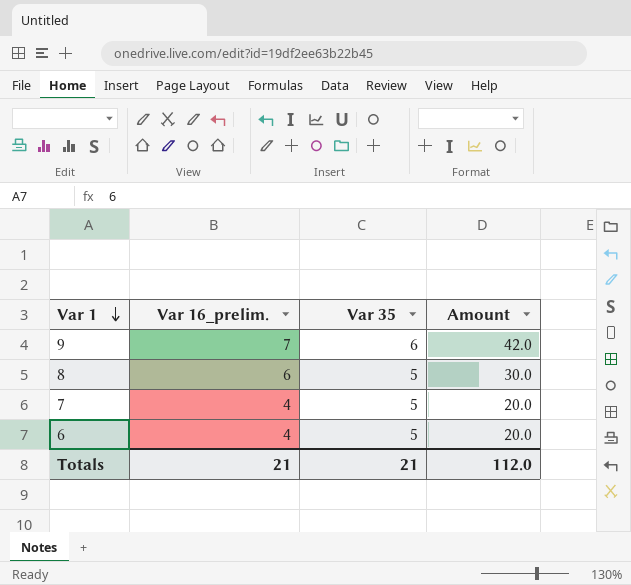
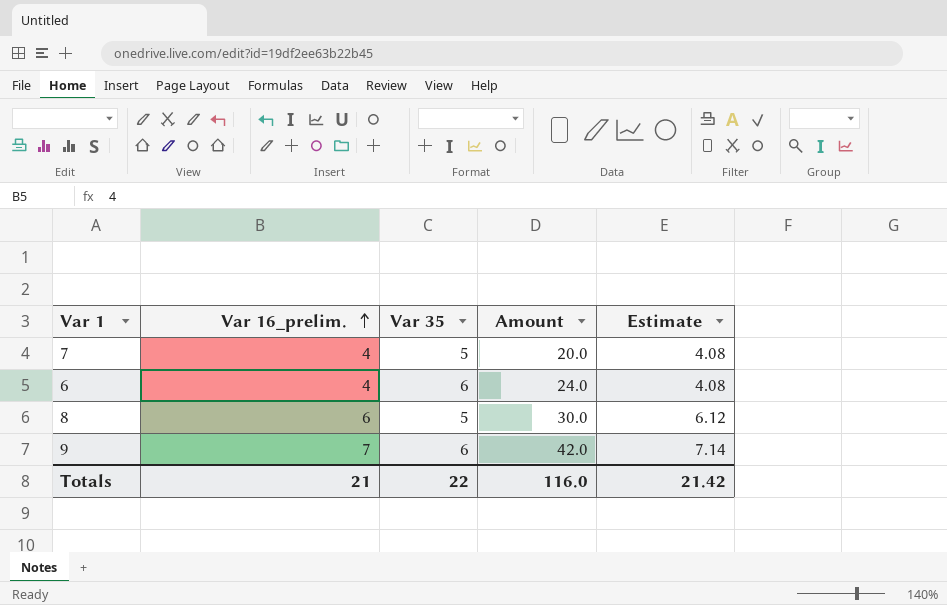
row order: Var 1 descending -> Var 16_prelim. ascending
column Estimate | formula: none -> [Var 16_prelim.] * 1.02
6 | Var 35: 5 -> 6
6 | Amount: 20.0 -> 24.0
Totals | Var 35: 21 -> 22
Totals | Amount: 112.0 -> 116.0

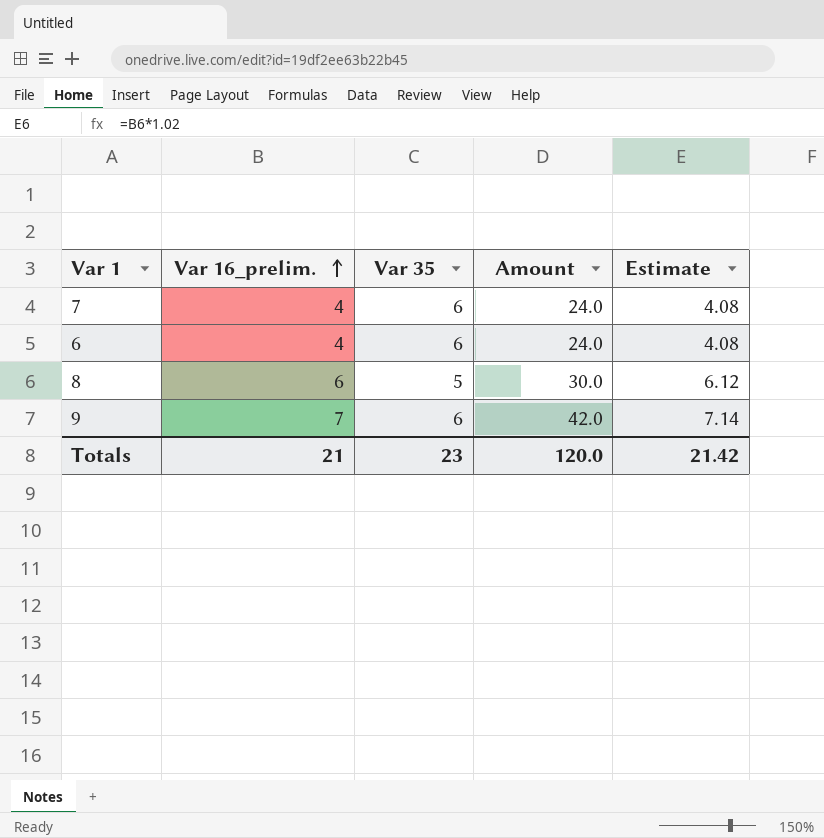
7 | Var 35: 5 -> 6
7 | Amount: 20.0 -> 24.0
Totals | Var 35: 22 -> 23
Totals | Amount: 116.0 -> 120.0

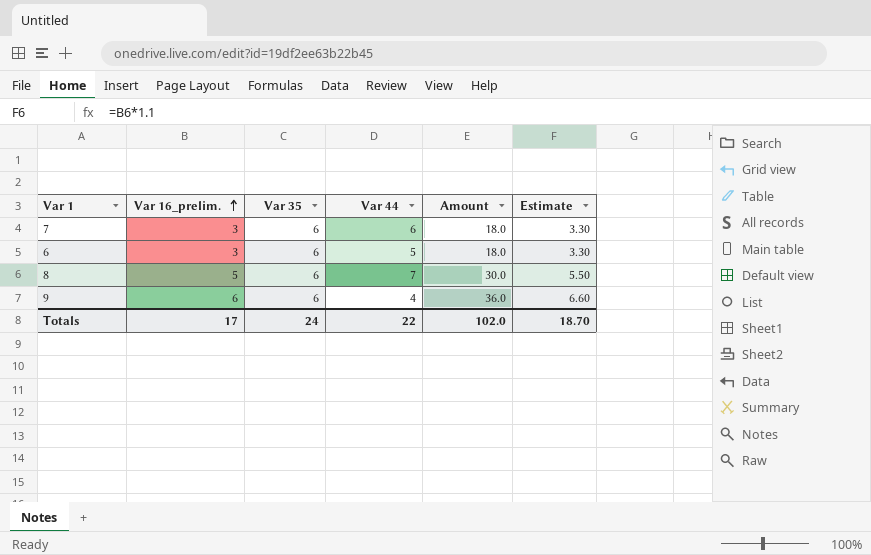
column Var 44 | position: none -> 4
column Estimate | formula: [Var 16_prelim.] * 1.02 -> [Var 16_prelim.] * 1.1
7 | Var 16_prelim.: 4 -> 3
7 | Amount: 24.0 -> 18.0
6 | Var 16_prelim.: 4 -> 3
6 | Amount: 24.0 -> 18.0
8 | Var 16_prelim.: 6 -> 5
8 | Var 35: 5 -> 6
9 | Var 16_prelim.: 7 -> 6
9 | Amount: 42.0 -> 36.0
Totals | Var 16_prelim.: 21 -> 17
Totals | Var 35: 23 -> 24
Totals | Amount: 120.0 -> 102.0
Totals | Estimate: 21.42 -> 18.70

